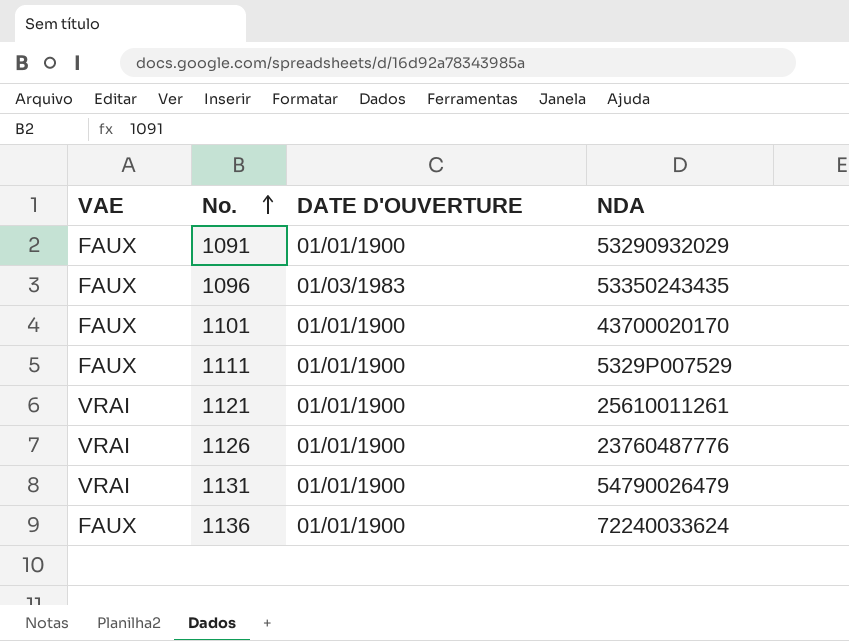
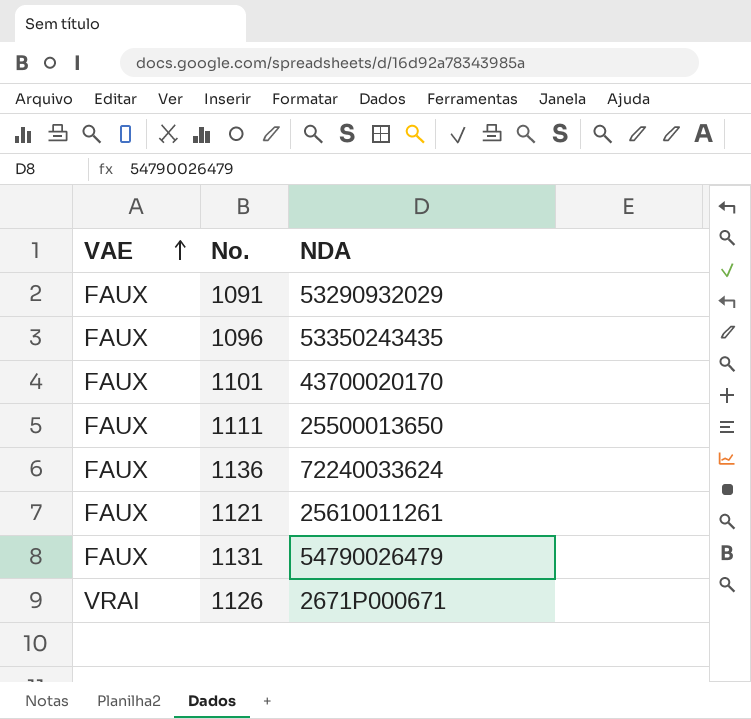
row order: No. ascending -> VAE ascending
column DATE D'OUVERTURE | position: 3 -> none
1111 | NDA: 5329P007529 -> 25500013650
1121 | VAE: VRAI -> FAUX
1131 | VAE: VRAI -> FAUX
1126 | NDA: 23760487776 -> 2671P000671

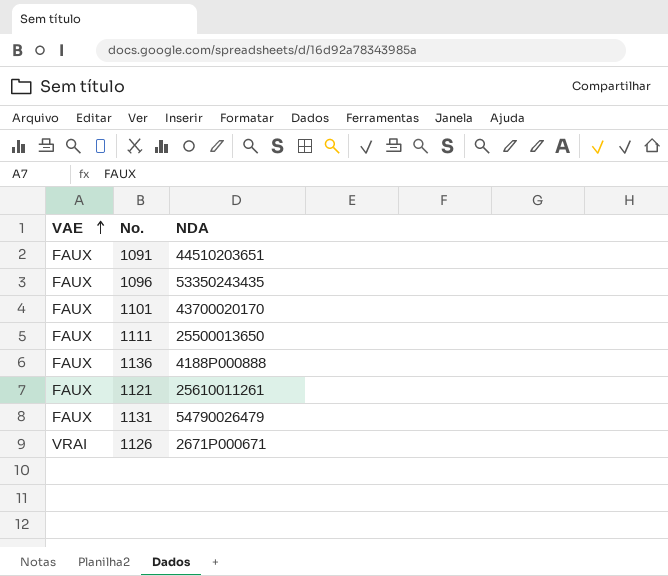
1091 | NDA: 53290932029 -> 44510203651
1136 | NDA: 72240033624 -> 4188P000888

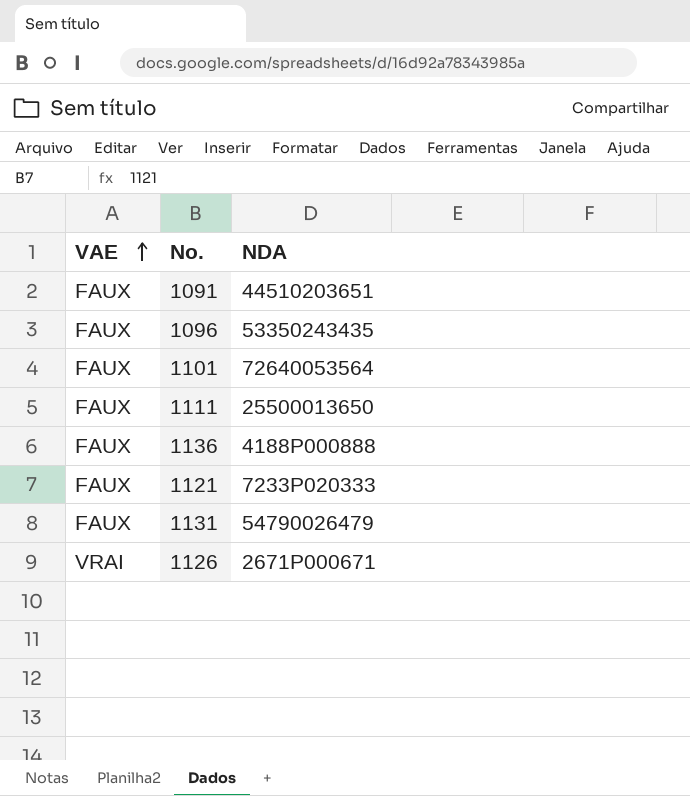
1101 | NDA: 43700020170 -> 72640053564
1121 | NDA: 25610011261 -> 7233P020333

